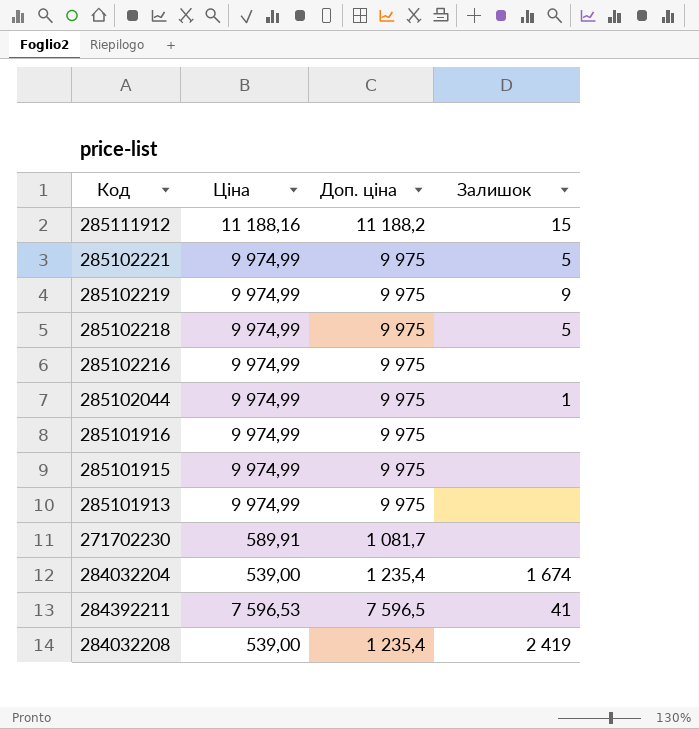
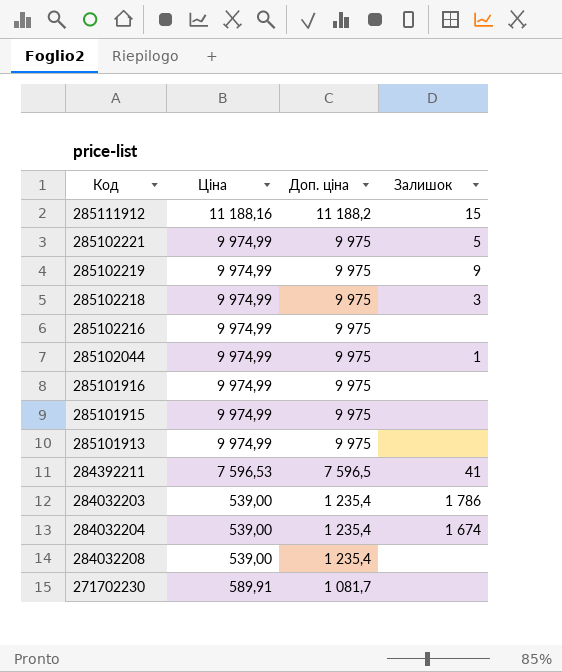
row order: none -> Доп. ціна descending
285102218 | Залишок: 5 -> 3
row 284032203: none -> 539,00 | 1 235,4 | 1 786
284032208 | Залишок: 2 419 -> none

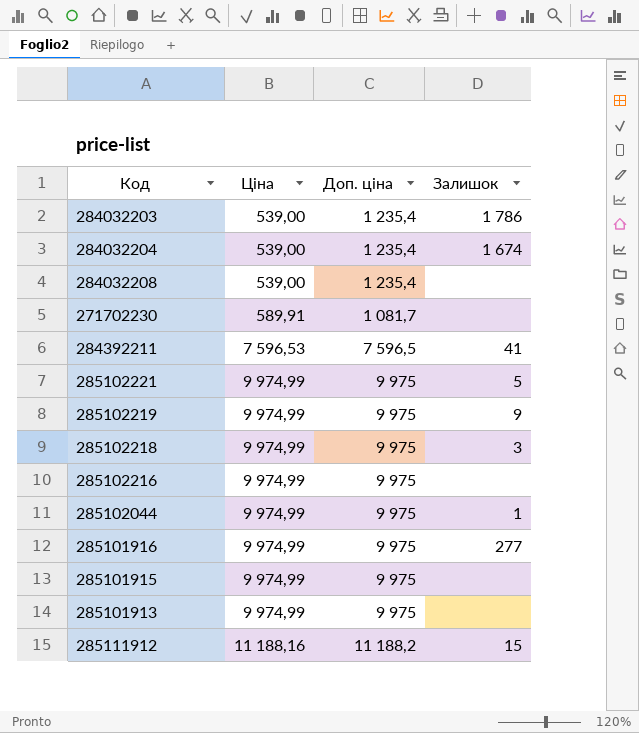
row order: Доп. ціна descending -> Ціна ascending
285101916 | Залишок: none -> 277

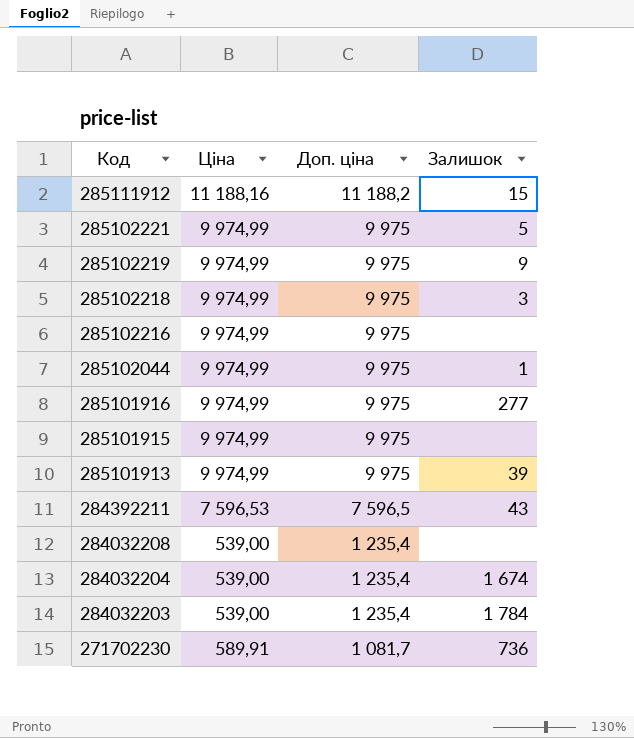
row order: Ціна ascending -> Код descending
285101913 | Залишок: none -> 39
284392211 | Залишок: 41 -> 43
284032203 | Залишок: 1 786 -> 1 784
271702230 | Залишок: none -> 736

